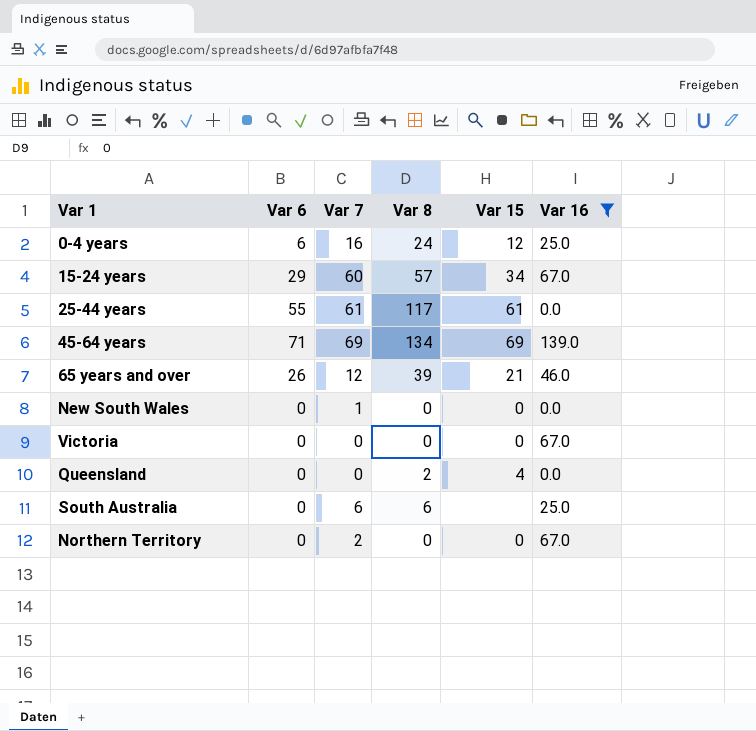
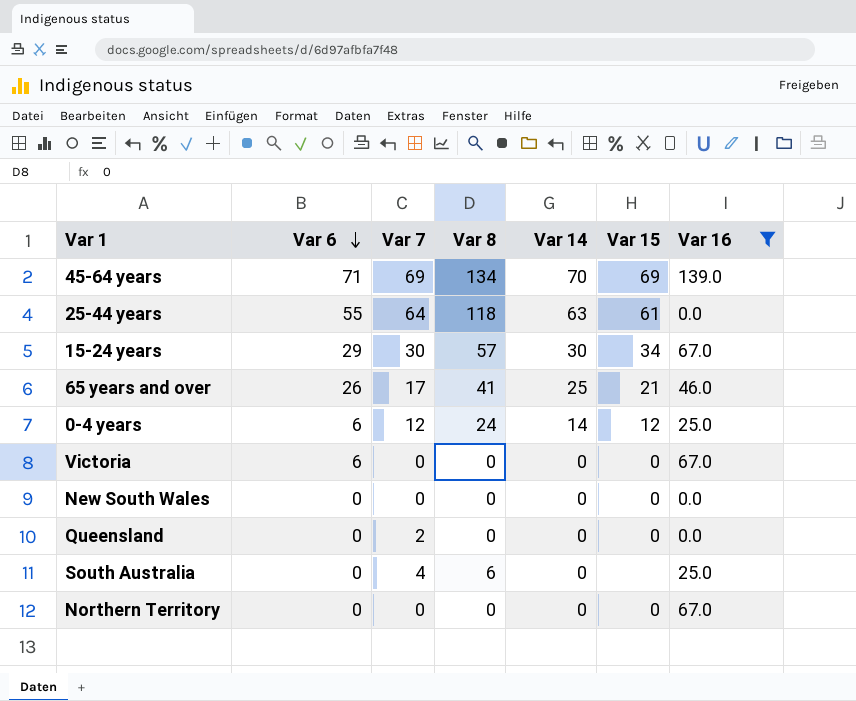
row order: none -> Var 6 descending
column Var 14 | position: none -> 5
25-44 years | Var 7: 61 -> 64
25-44 years | Var 8: 117 -> 118
15-24 years | Var 7: 60 -> 30
65 years and over | Var 7: 12 -> 17
65 years and over | Var 8: 39 -> 41
0-4 years | Var 7: 16 -> 12
Victoria | Var 6: 0 -> 6
New South Wales | Var 7: 1 -> 0
Queensland | Var 7: 0 -> 2
Queensland | Var 8: 2 -> 0
Queensland | Var 15: 4 -> 0
South Australia | Var 7: 6 -> 4
Northern Territory | Var 7: 2 -> 0

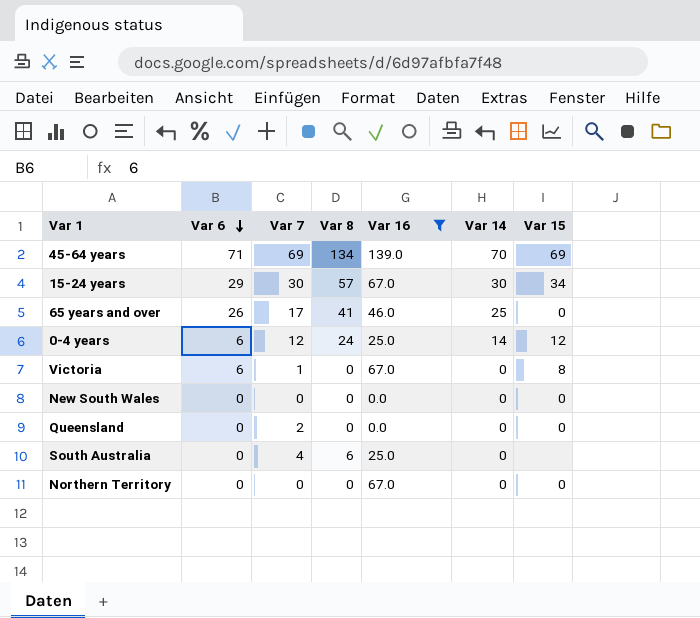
column Var 16 | position: 7 -> 5
row 25-44 years: 55 | 64 | 118 | 63 | 61 | 0.0 -> none
65 years and over | Var 15: 21 -> 0
Victoria | Var 7: 0 -> 1
Victoria | Var 15: 0 -> 8

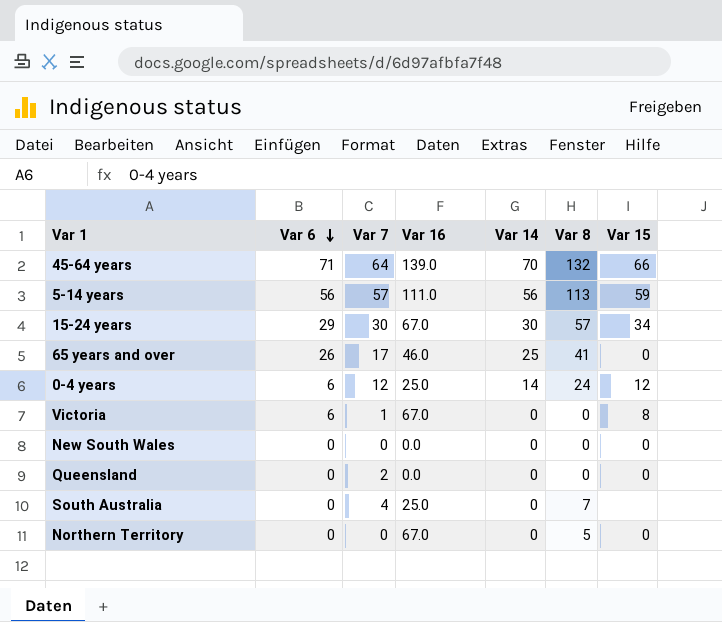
filter: Var 16 != 111.0 -> none
column Var 8 | position: 4 -> 6
45-64 years | Var 7: 69 -> 64
45-64 years | Var 8: 134 -> 132
45-64 years | Var 15: 69 -> 66
South Australia | Var 8: 6 -> 7
Northern Territory | Var 8: 0 -> 5

